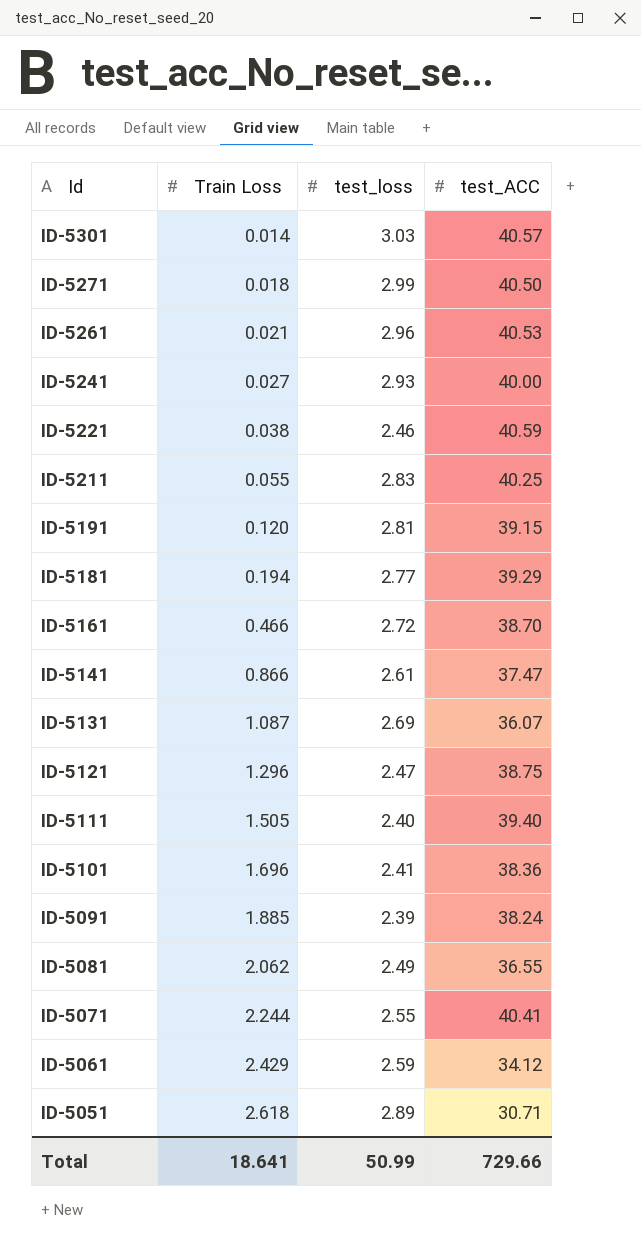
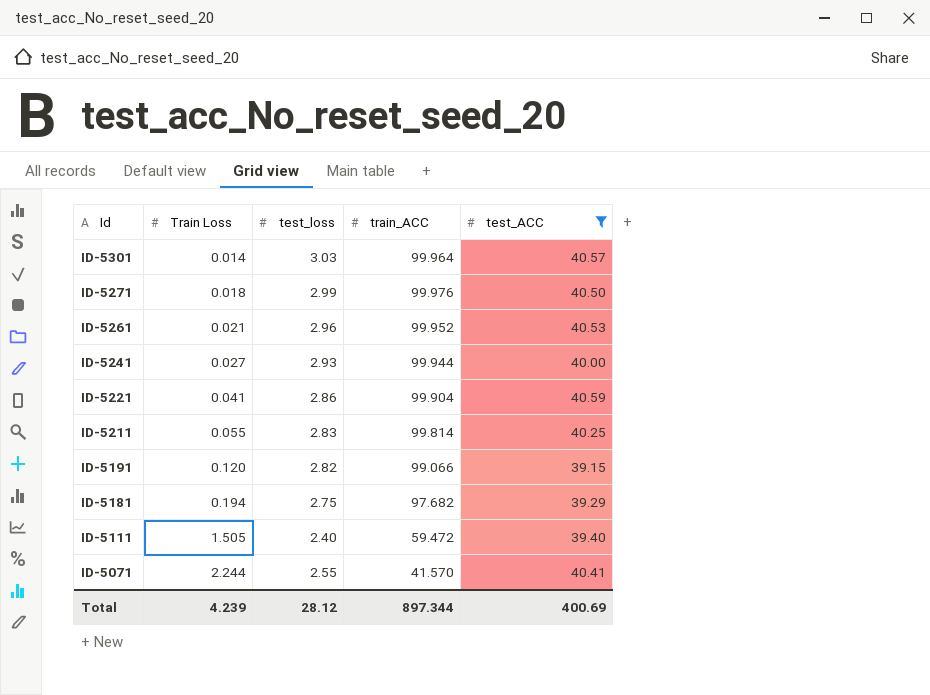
filter: none -> test_ACC >= 39.15
column train_ACC | position: none -> 4
ID-5221 | Train Loss: 0.038 -> 0.041
ID-5221 | test_loss: 2.46 -> 2.86
ID-5191 | test_loss: 2.81 -> 2.82
ID-5181 | test_loss: 2.77 -> 2.75
Total | Train Loss: 18.641 -> 4.239
Total | test_loss: 50.99 -> 28.12
Total | test_ACC: 729.66 -> 400.69

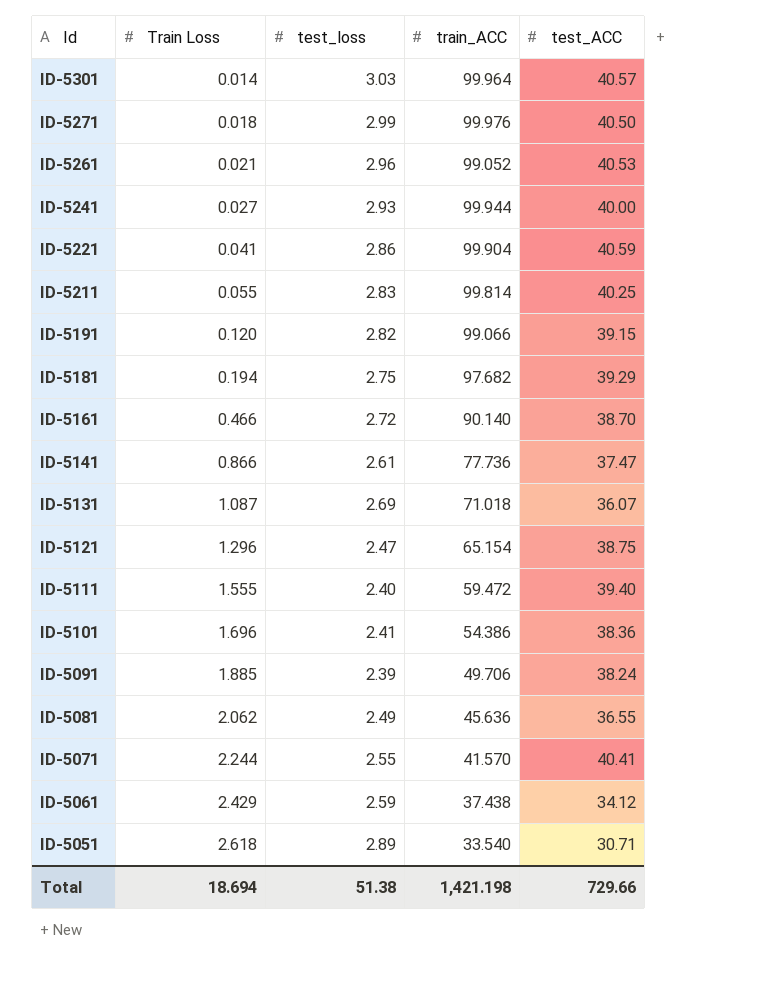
filter: test_ACC >= 39.15 -> none
ID-5261 | train_ACC: 99.952 -> 99.052
ID-5111 | Train Loss: 1.505 -> 1.555
Total | Train Loss: 4.239 -> 18.694
Total | test_loss: 28.12 -> 51.38
Total | train_ACC: 897.344 -> 1,421.198
Total | test_ACC: 400.69 -> 729.66

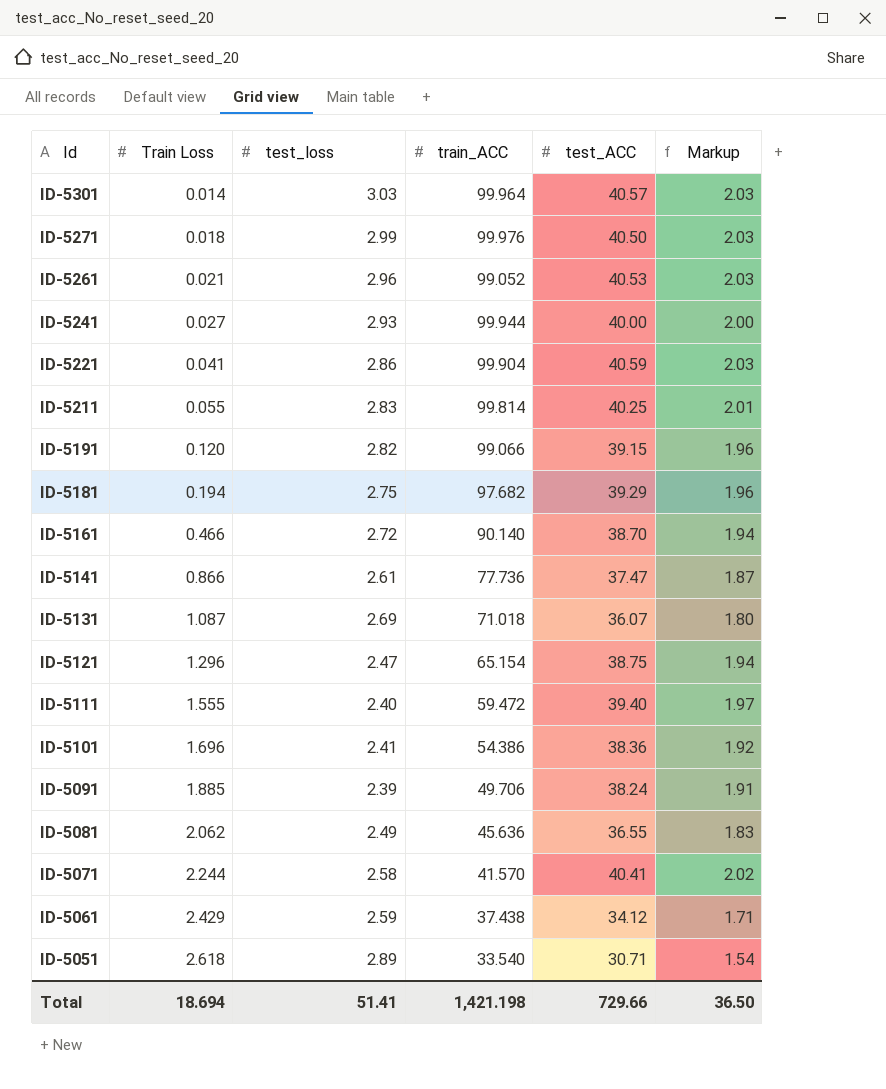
column Markup | formula: none -> [test_ACC] * 0.05
ID-5071 | test_loss: 2.55 -> 2.58
Total | test_loss: 51.38 -> 51.41

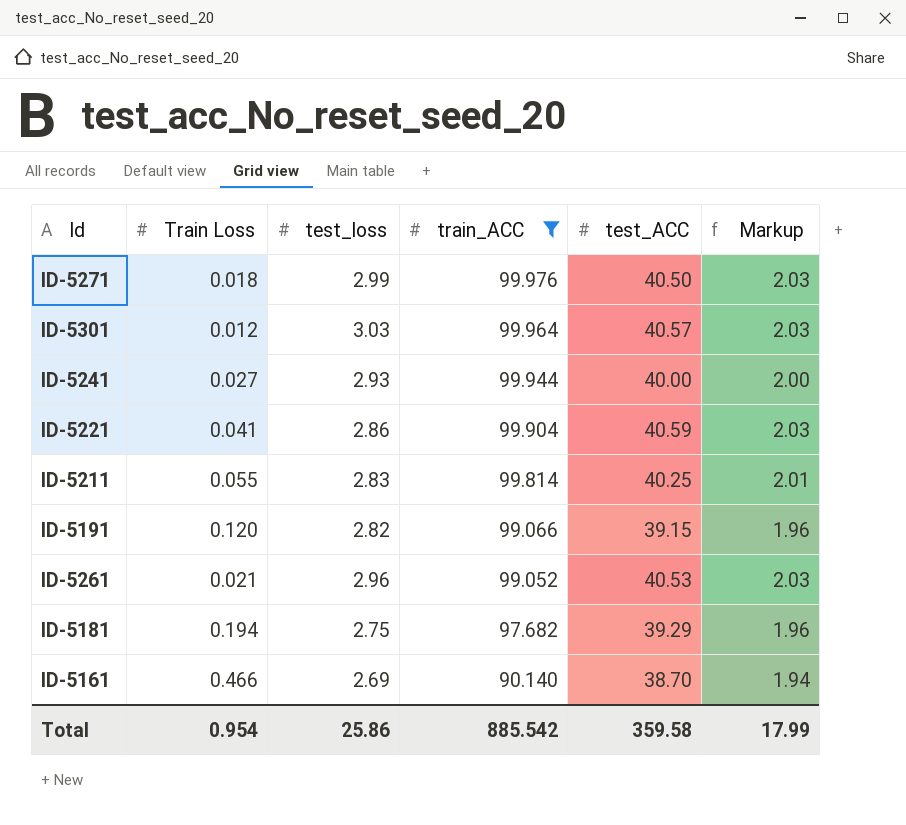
filter: none -> train_ACC >= 90.140
row order: Id descending -> train_ACC descending
ID-5301 | Train Loss: 0.014 -> 0.012
ID-5161 | test_loss: 2.72 -> 2.69
Total | Train Loss: 18.694 -> 0.954
Total | test_loss: 51.41 -> 25.86
Total | train_ACC: 1,421.198 -> 885.542
Total | test_ACC: 729.66 -> 359.58
Total | Markup: 36.50 -> 17.99

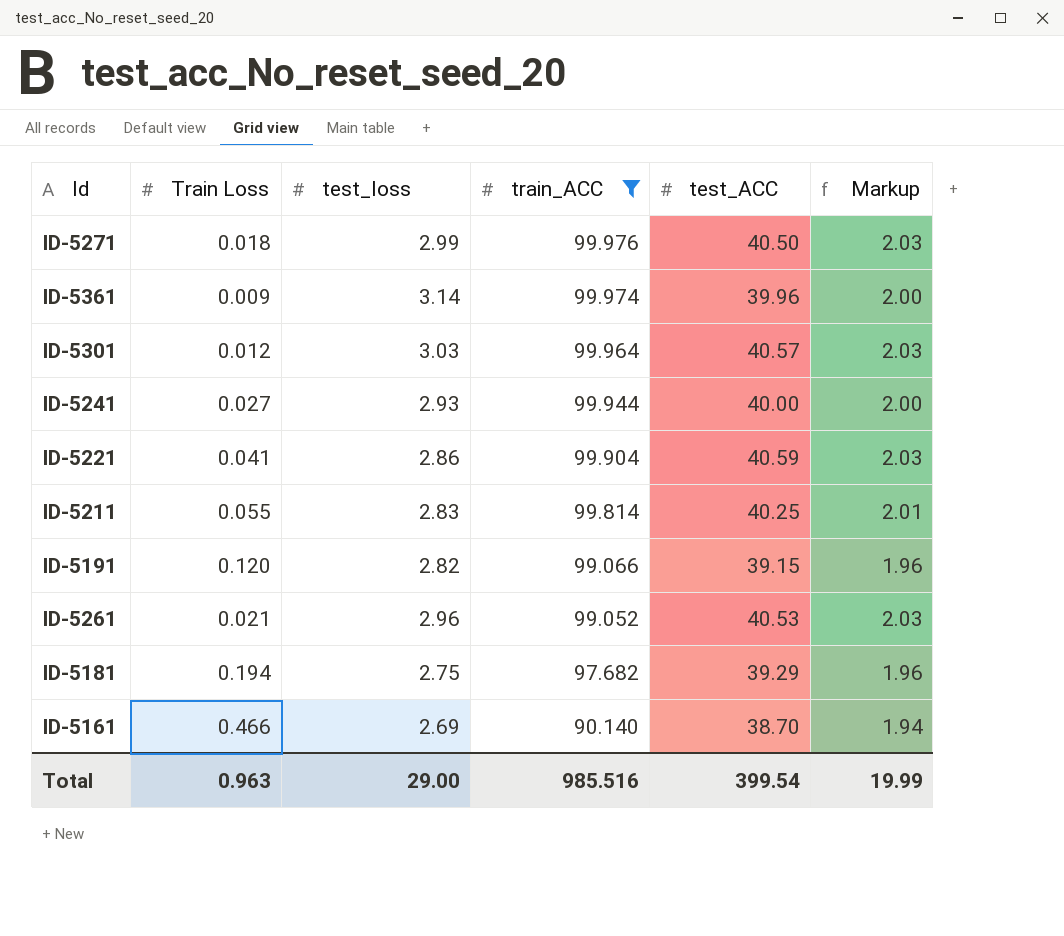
row ID-5361: none -> 0.009 | 3.14 | 99.974 | 39.96 | 2.00
Total | Train Loss: 0.954 -> 0.963
Total | test_loss: 25.86 -> 29.00
Total | train_ACC: 885.542 -> 985.516
Total | test_ACC: 359.58 -> 399.54
Total | Markup: 17.99 -> 19.99

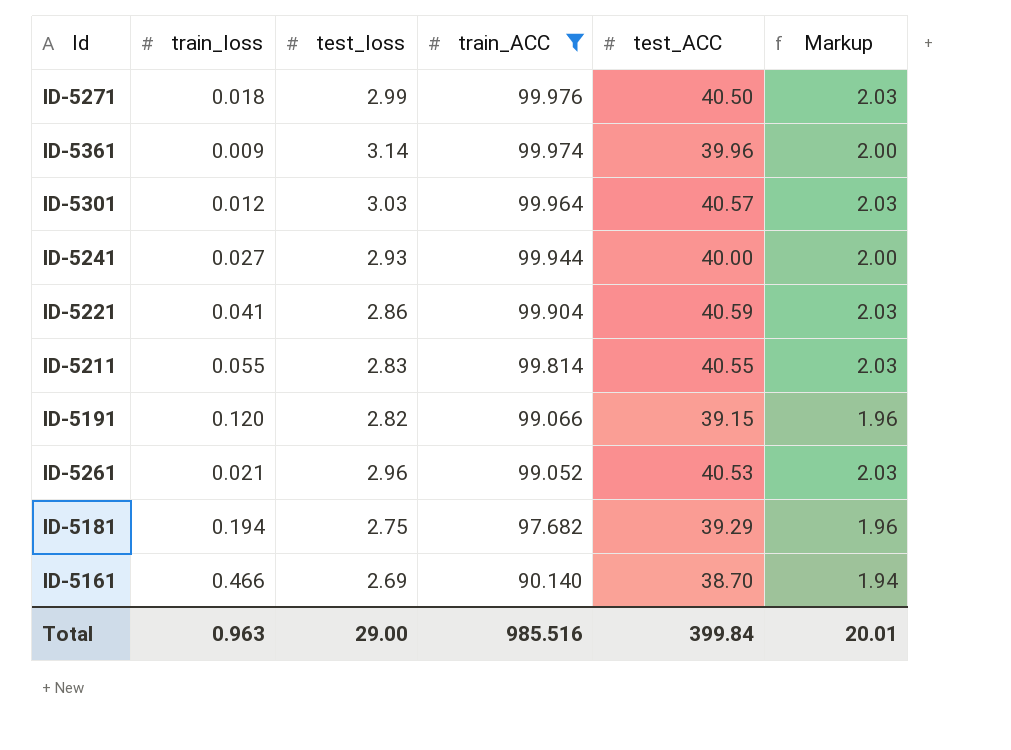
column name: Train Loss -> train_loss
ID-5211 | test_ACC: 40.25 -> 40.55
ID-5211 | Markup: 2.01 -> 2.03
Total | test_ACC: 399.54 -> 399.84
Total | Markup: 19.99 -> 20.01

